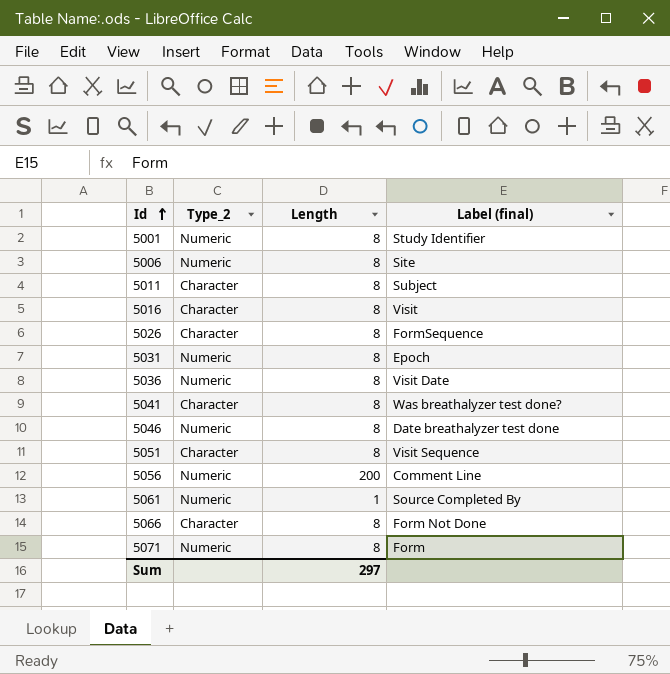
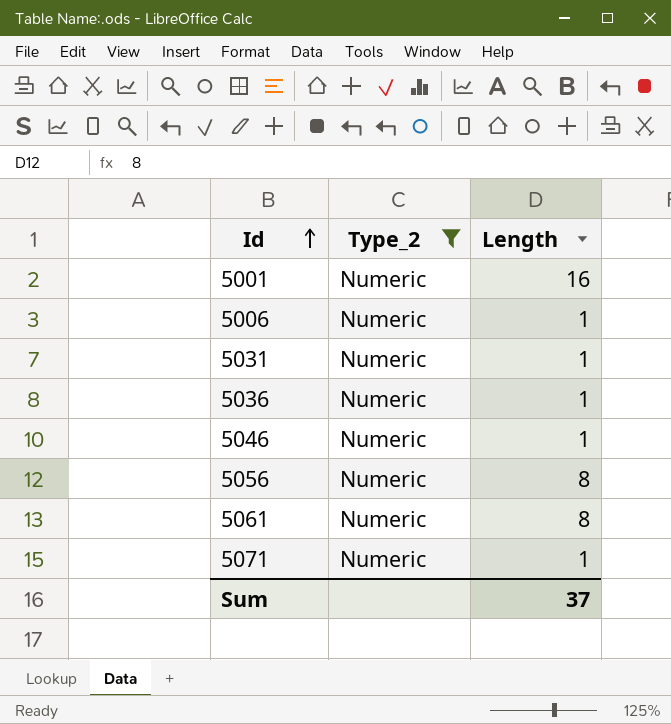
filter: none -> Type_2 = Numeric
column Label (final) | position: 4 -> none
5001 | Length: 8 -> 16
5006 | Length: 8 -> 1
5031 | Length: 8 -> 1
5036 | Length: 8 -> 1
5046 | Length: 8 -> 1
5056 | Length: 200 -> 8
5061 | Length: 1 -> 8
5071 | Length: 8 -> 1
Sum | Length: 297 -> 37

